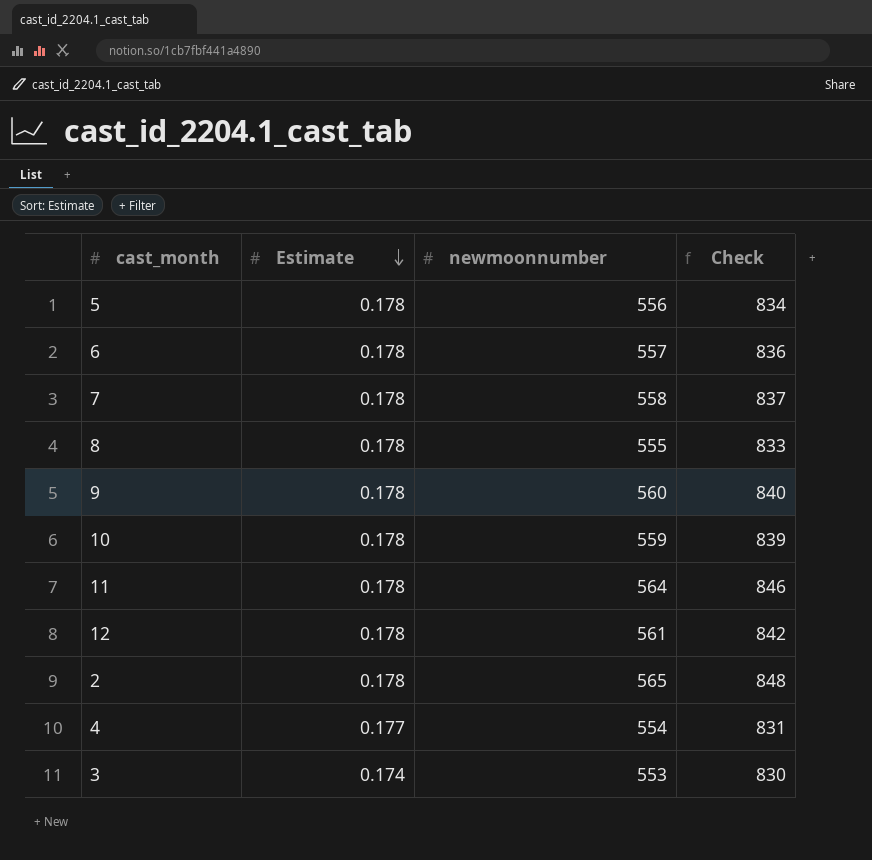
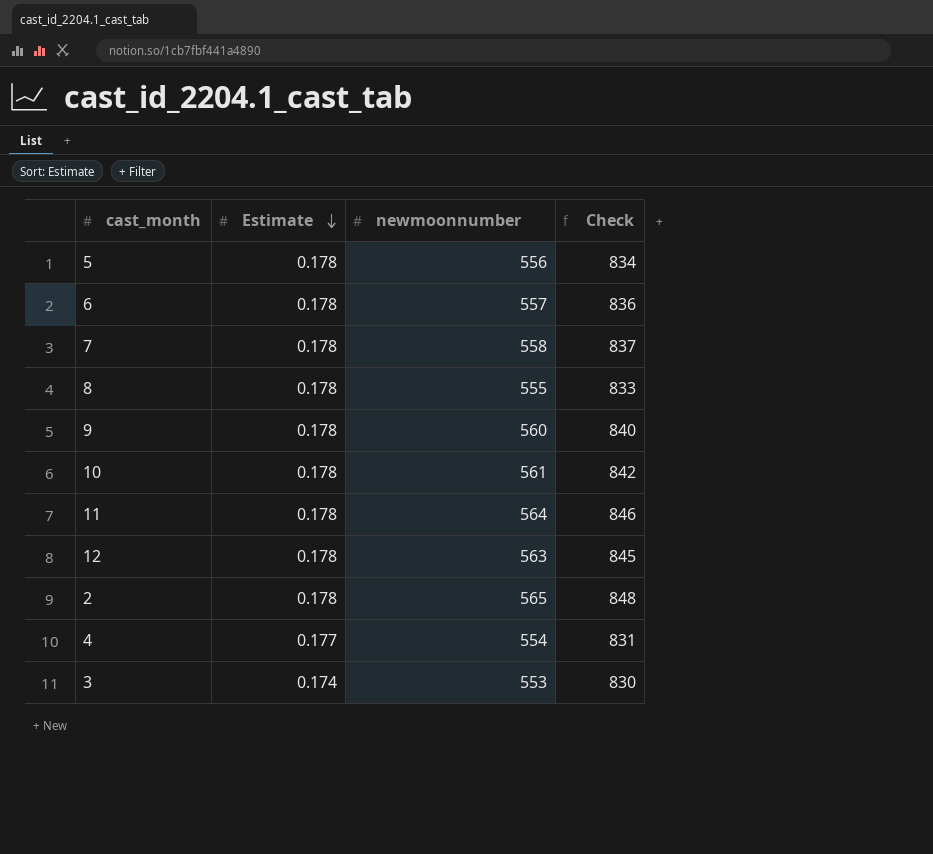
10 | newmoonnumber: 559 -> 561
10 | Check: 839 -> 842
12 | newmoonnumber: 561 -> 563
12 | Check: 842 -> 845

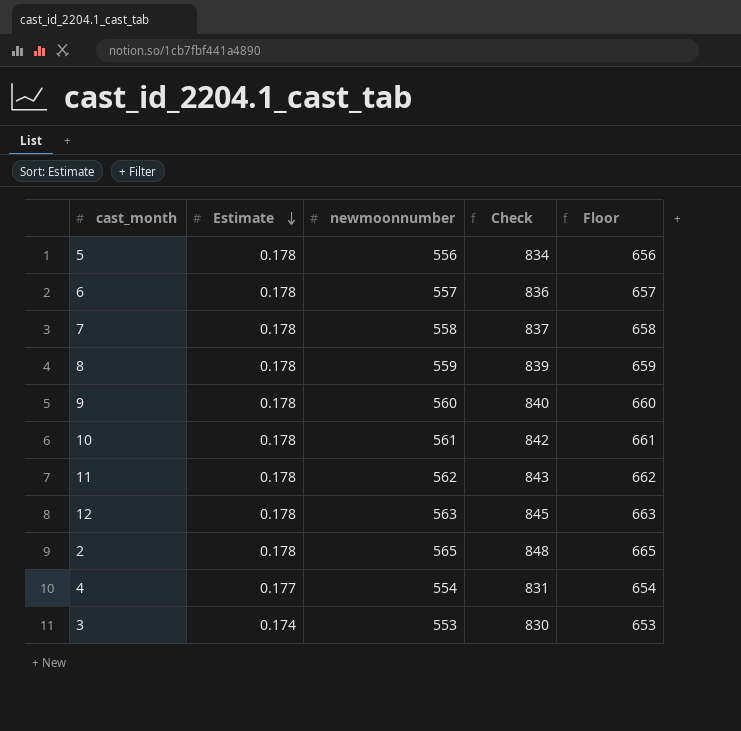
column Floor | formula: none -> [newmoonnumber] + 100
8 | newmoonnumber: 555 -> 559
8 | Check: 833 -> 839
11 | newmoonnumber: 564 -> 562
11 | Check: 846 -> 843

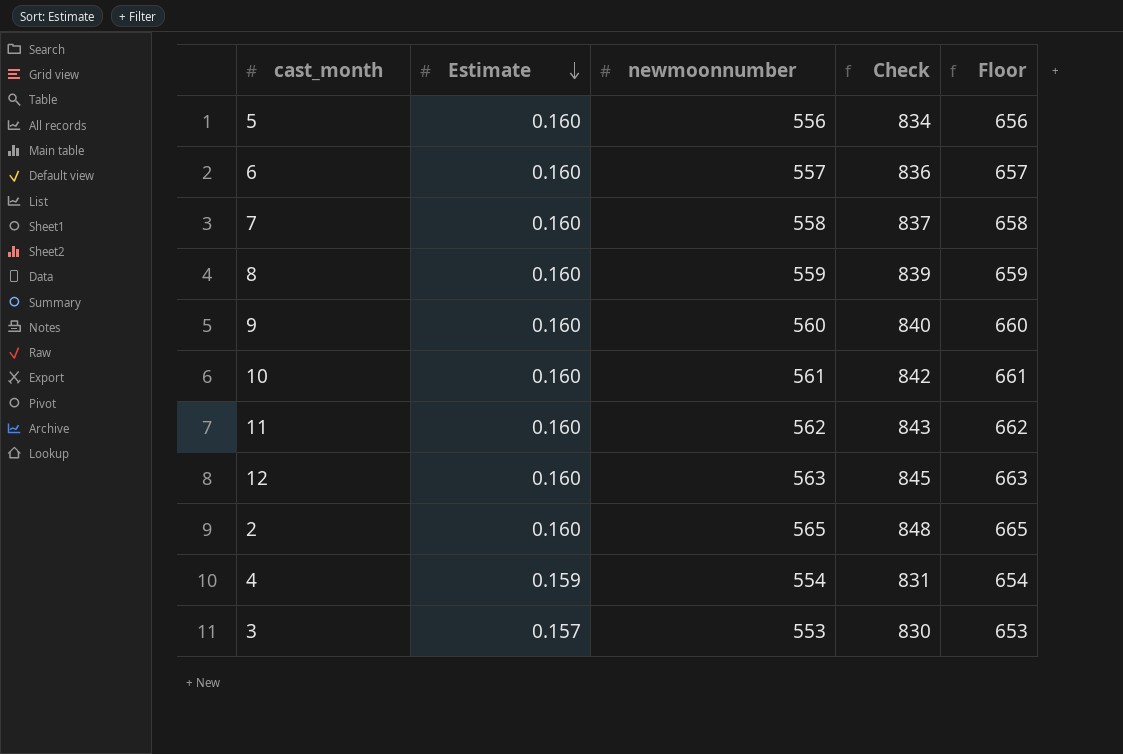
5 | Estimate: 0.178 -> 0.160
6 | Estimate: 0.178 -> 0.160
7 | Estimate: 0.178 -> 0.160
8 | Estimate: 0.178 -> 0.160
9 | Estimate: 0.178 -> 0.160
10 | Estimate: 0.178 -> 0.160
11 | Estimate: 0.178 -> 0.160
12 | Estimate: 0.178 -> 0.160
2 | Estimate: 0.178 -> 0.160
4 | Estimate: 0.177 -> 0.159
3 | Estimate: 0.174 -> 0.157

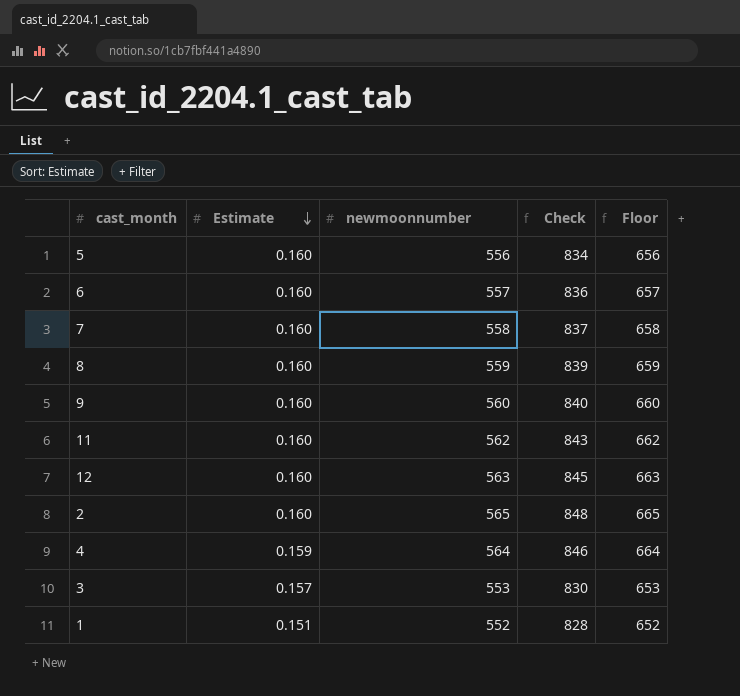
row 10: 0.160 | 561 | 842 | 661 -> none
4 | newmoonnumber: 554 -> 564
4 | Check: 831 -> 846
4 | Floor: 654 -> 664
row 1: none -> 0.151 | 552 | 828 | 652

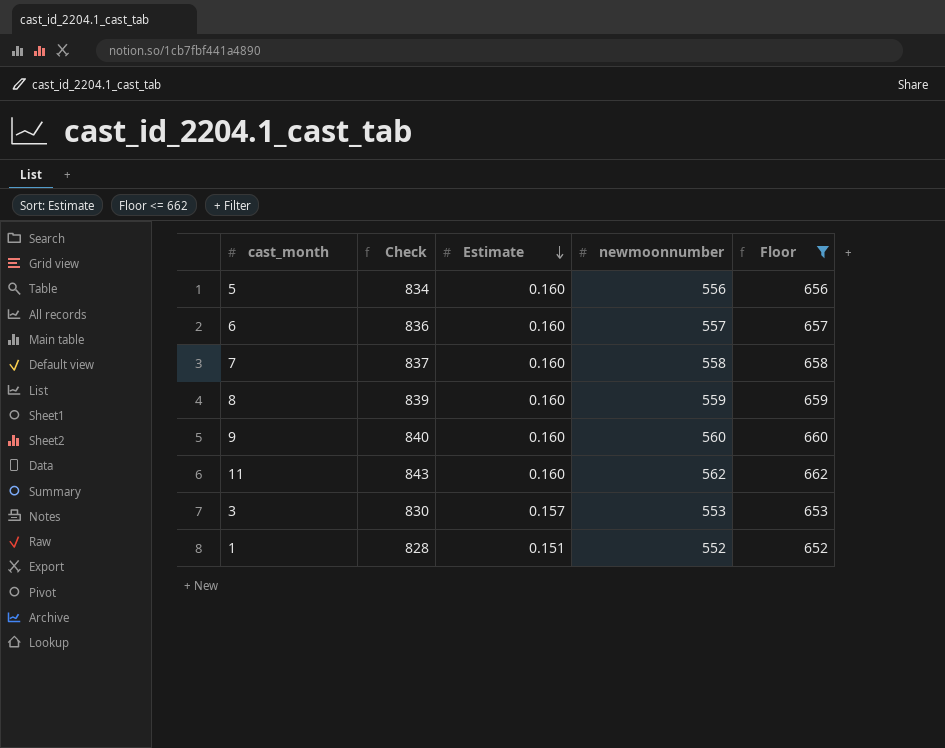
filter: none -> Floor <= 662
column Check | position: 4 -> 2

